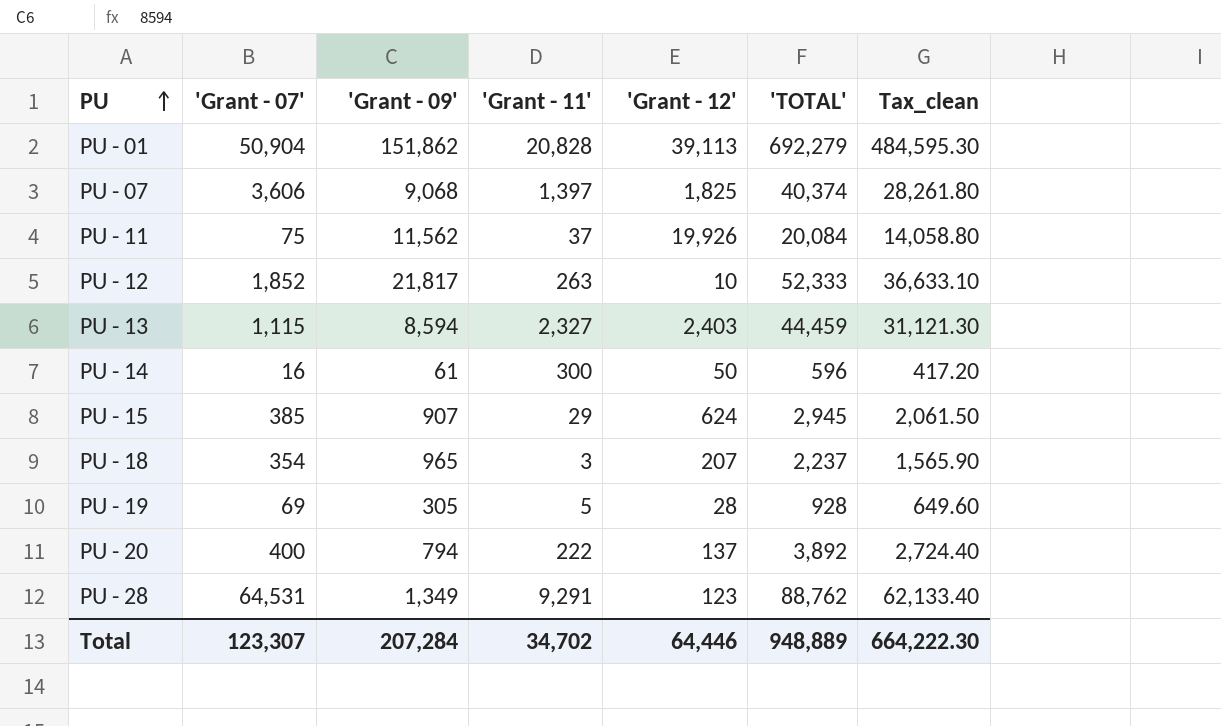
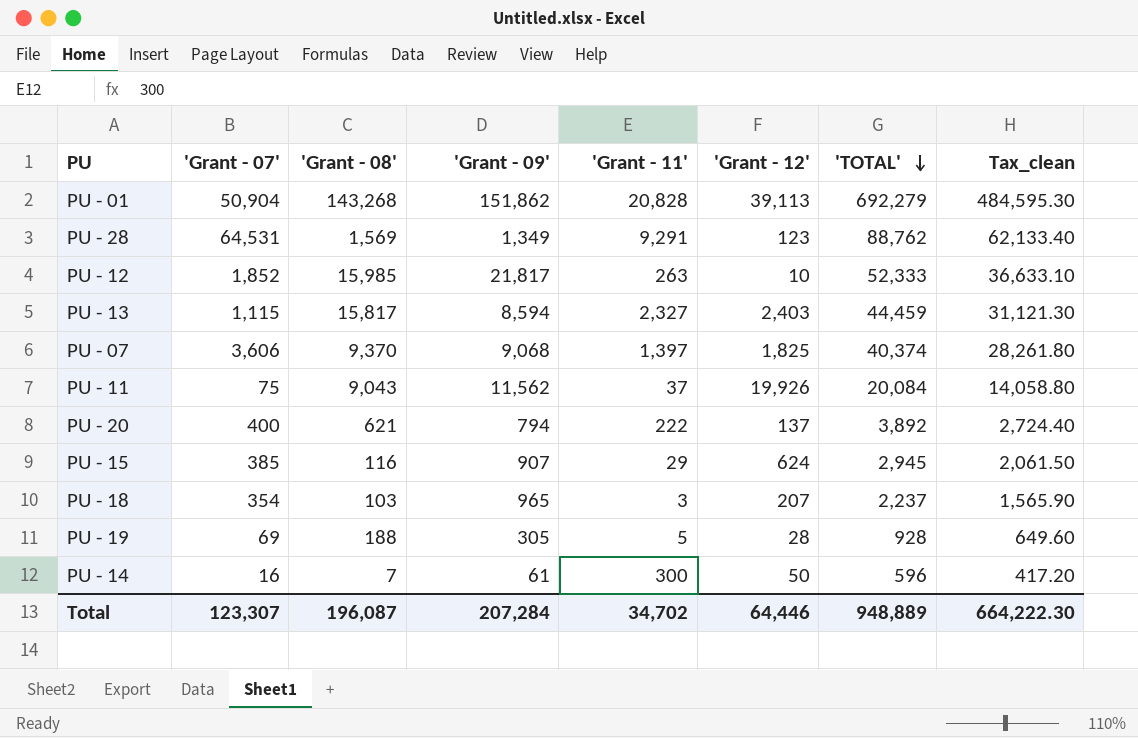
row order: PU ascending -> 'TOTAL' descending
column 'Grant - 08' | position: none -> 3

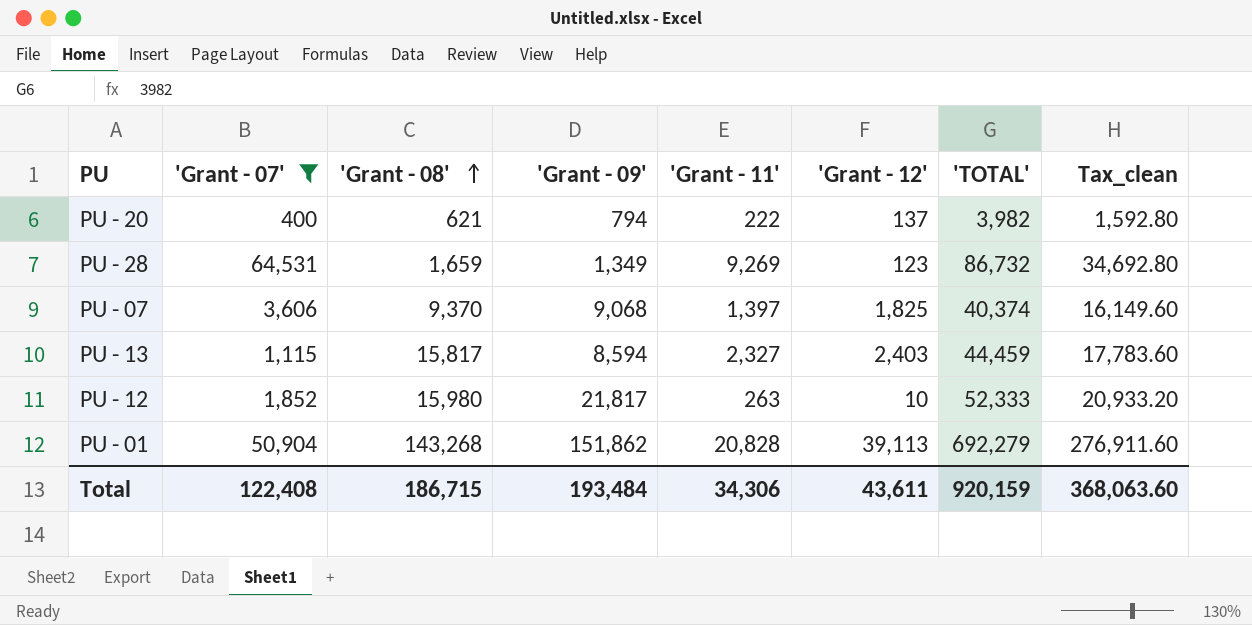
filter: none -> 'Grant - 07' >= 400
row order: 'TOTAL' descending -> 'Grant - 08' ascending
column Tax_clean | formula: ['TOTAL'] * 0.7 -> ['TOTAL'] * 0.4
PU - 20 | 'TOTAL': 3,892 -> 3,982
PU - 28 | 'Grant - 08': 1,569 -> 1,659
PU - 28 | 'Grant - 11': 9,291 -> 9,269
PU - 28 | 'TOTAL': 88,762 -> 86,732
PU - 12 | 'Grant - 08': 15,985 -> 15,980
Total | 'Grant - 07': 123,307 -> 122,408
Total | 'Grant - 08': 196,087 -> 186,715
Total | 'Grant - 09': 207,284 -> 193,484
Total | 'Grant - 11': 34,702 -> 34,306
Total | 'Grant - 12': 64,446 -> 43,611
Total | 'TOTAL': 948,889 -> 920,159
Total | Tax_clean: 664,222.30 -> 368,063.60

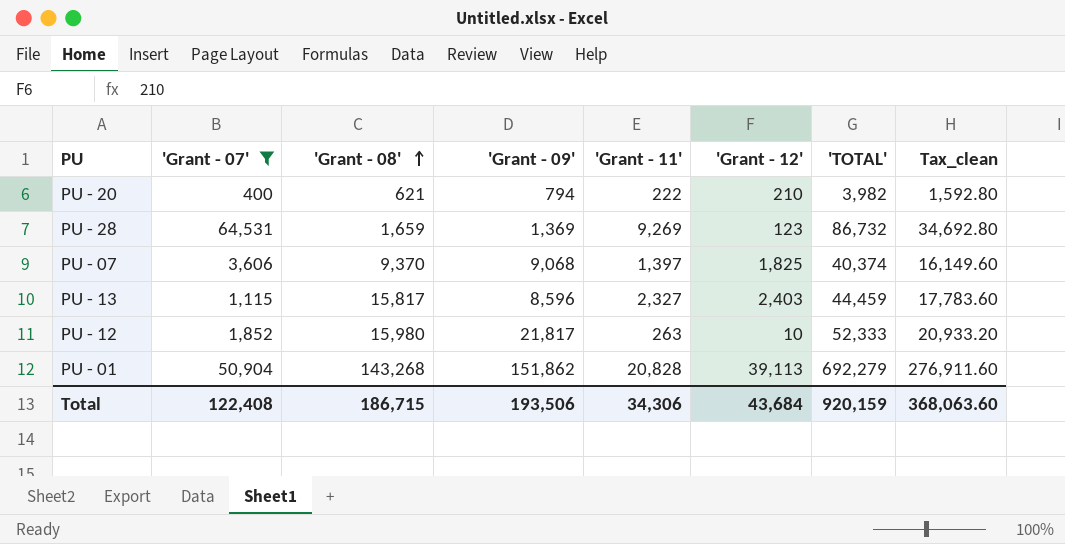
PU - 20 | 'Grant - 12': 137 -> 210
PU - 28 | 'Grant - 09': 1,349 -> 1,369
PU - 13 | 'Grant - 09': 8,594 -> 8,596
Total | 'Grant - 09': 193,484 -> 193,506
Total | 'Grant - 12': 43,611 -> 43,684

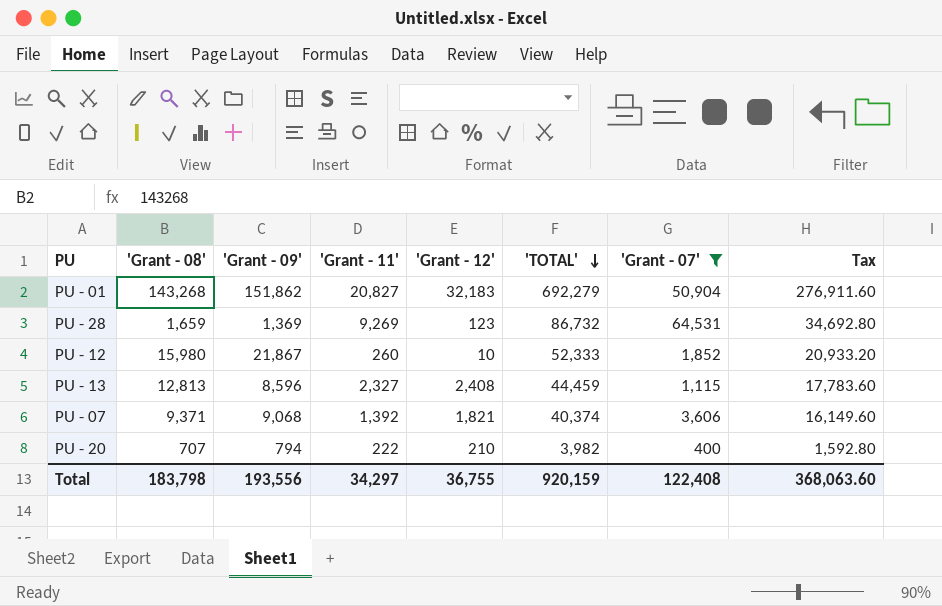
row order: 'Grant - 08' ascending -> 'TOTAL' descending
column 'Grant - 07' | position: 2 -> 7
column name: Tax_clean -> Tax
PU - 01 | 'Grant - 11': 20,828 -> 20,827
PU - 01 | 'Grant - 12': 39,113 -> 32,183
PU - 12 | 'Grant - 09': 21,817 -> 21,867
PU - 12 | 'Grant - 11': 263 -> 260
PU - 13 | 'Grant - 08': 15,817 -> 12,813
PU - 13 | 'Grant - 12': 2,403 -> 2,408
PU - 07 | 'Grant - 08': 9,370 -> 9,371
PU - 07 | 'Grant - 11': 1,397 -> 1,392
PU - 07 | 'Grant - 12': 1,825 -> 1,821
PU - 20 | 'Grant - 08': 621 -> 707
Total | 'Grant - 08': 186,715 -> 183,798
Total | 'Grant - 09': 193,506 -> 193,556
Total | 'Grant - 11': 34,306 -> 34,297
Total | 'Grant - 12': 43,684 -> 36,755

